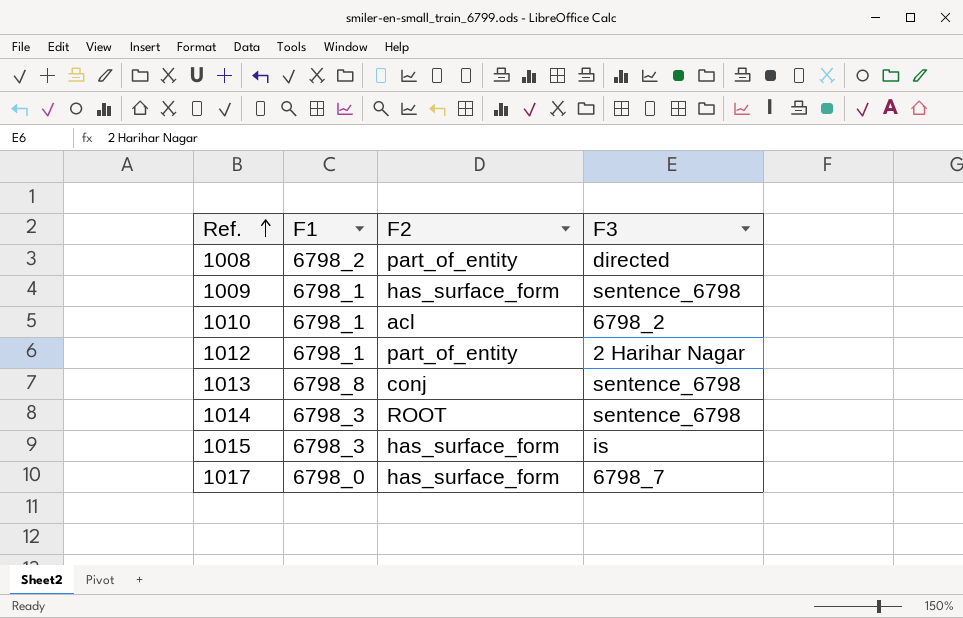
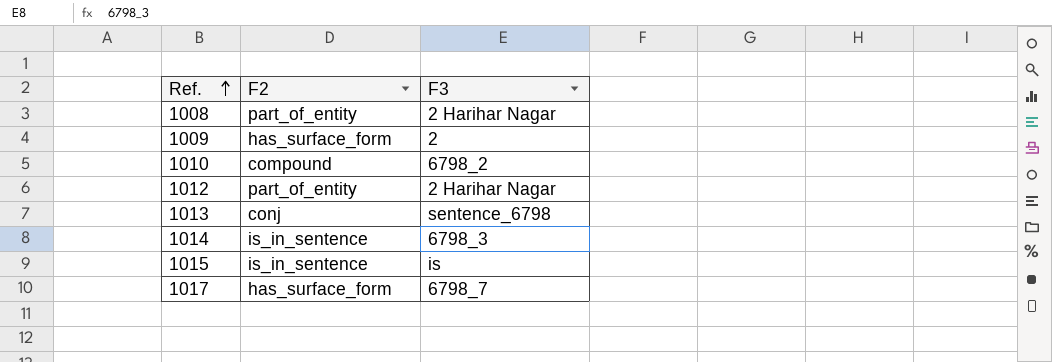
column F1 | position: 2 -> none
1008 | F3: directed -> 2 Harihar Nagar
1009 | F3: sentence_6798 -> 2
1010 | F2: acl -> compound
1014 | F2: ROOT -> is_in_sentence
1014 | F3: sentence_6798 -> 6798_3
1015 | F2: has_surface_form -> is_in_sentence

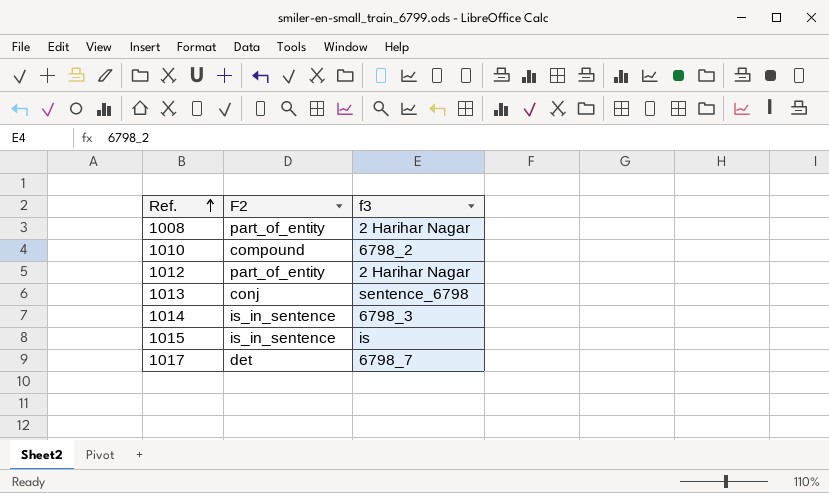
column name: F3 -> f3
row 1009: has_surface_form | 2 -> none
1017 | F2: has_surface_form -> det

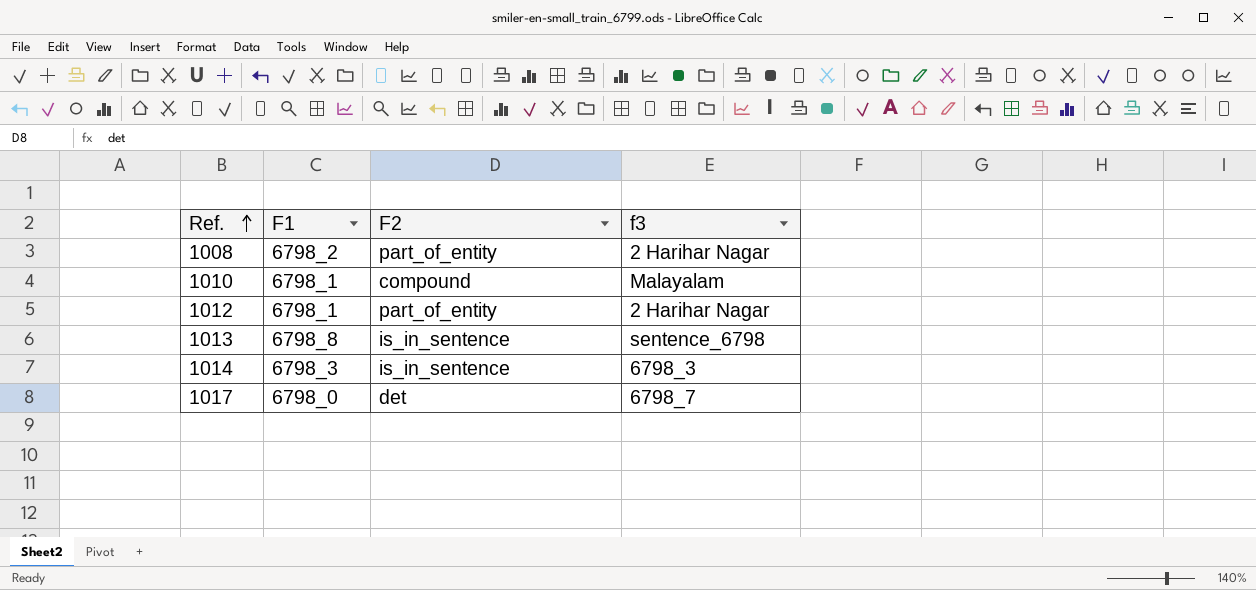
column F1 | position: none -> 2
row 1015: is_in_sentence | is -> none
1010 | f3: 6798_2 -> Malayalam
1013 | F2: conj -> is_in_sentence

